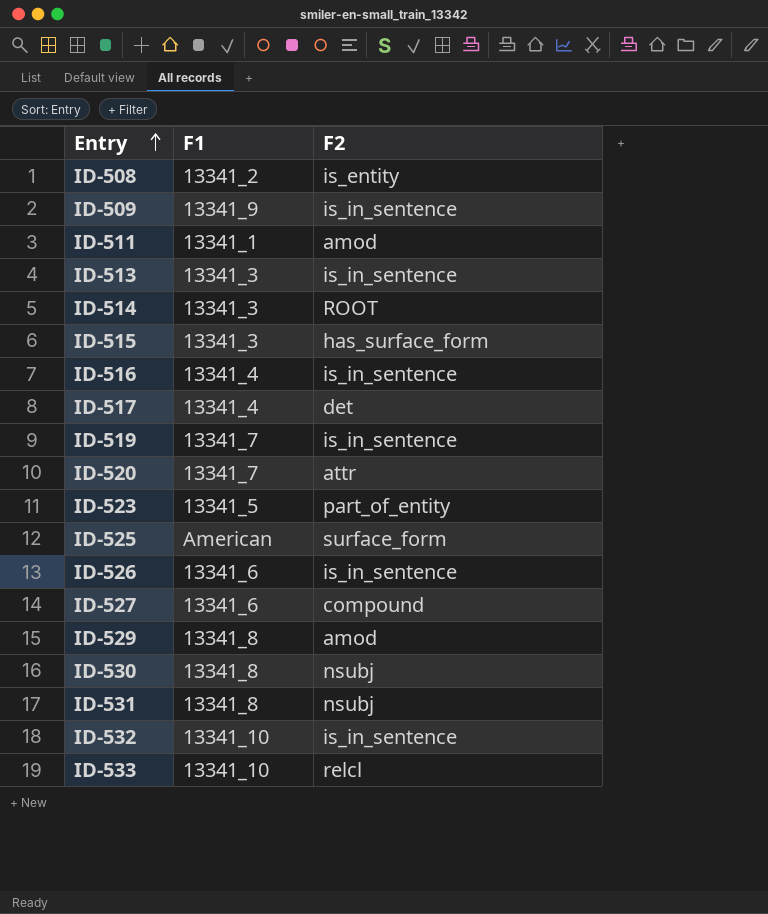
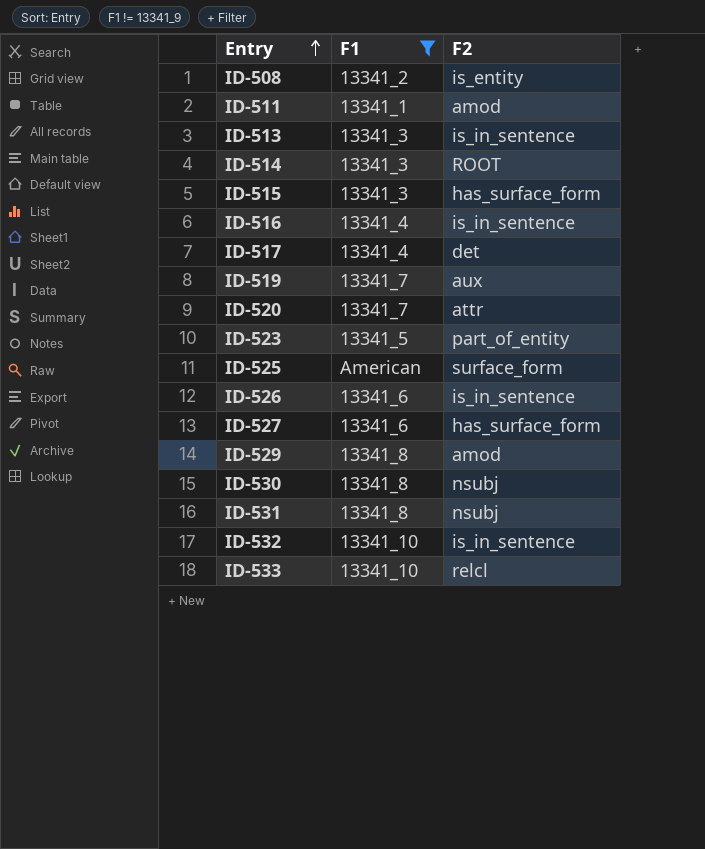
filter: none -> F1 != 13341_9
ID-519 | F2: is_in_sentence -> aux
ID-527 | F2: compound -> has_surface_form

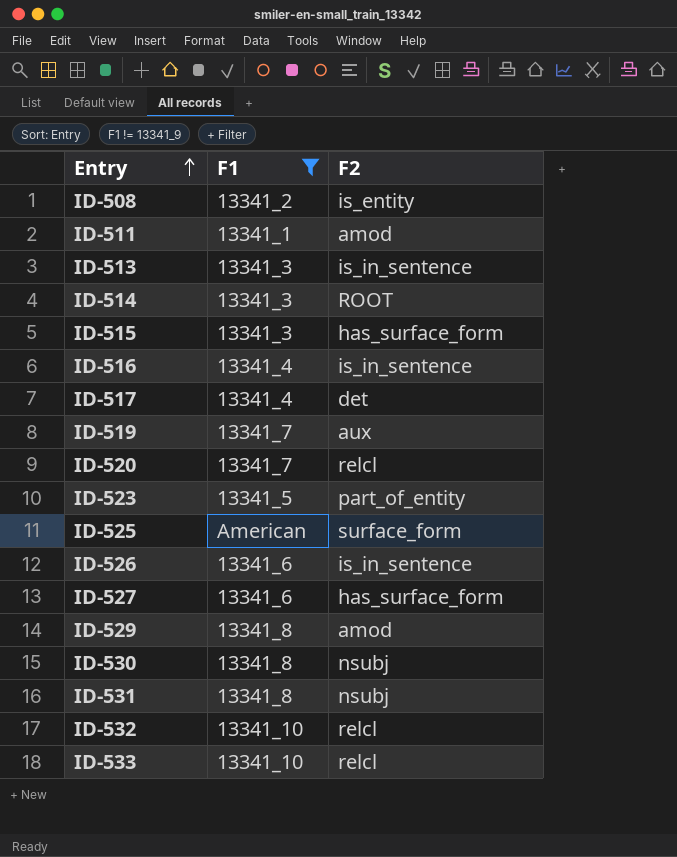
ID-520 | F2: attr -> relcl
ID-532 | F2: is_in_sentence -> relcl

